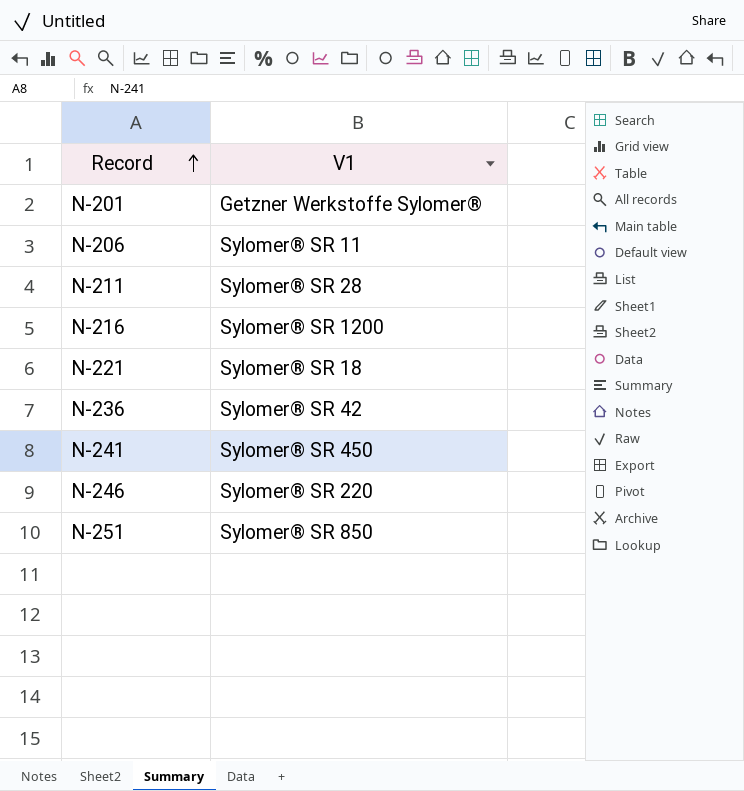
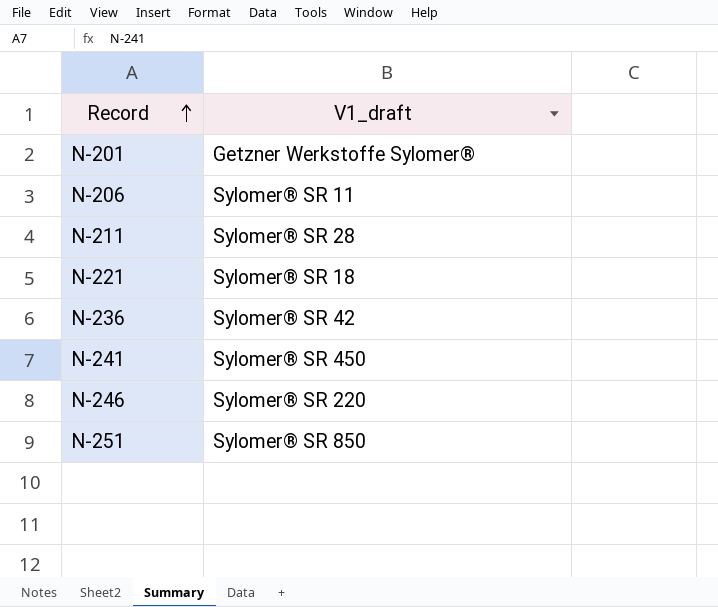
column name: V1 -> V1_draft
row N-216: Sylomer® SR 1200 -> none

